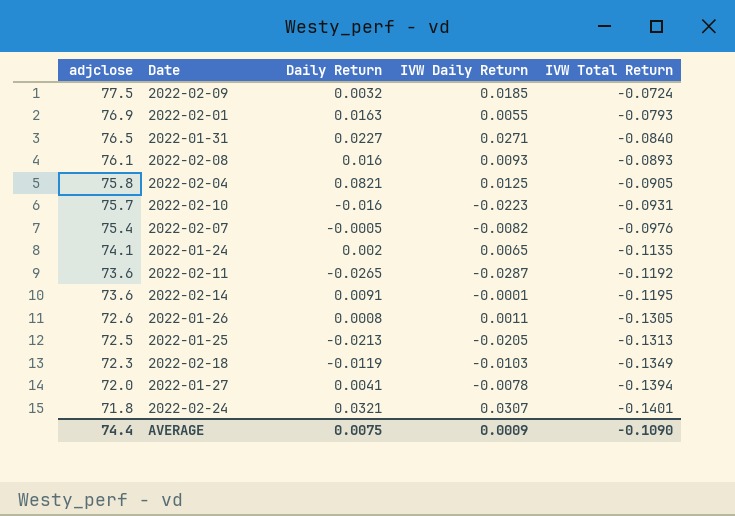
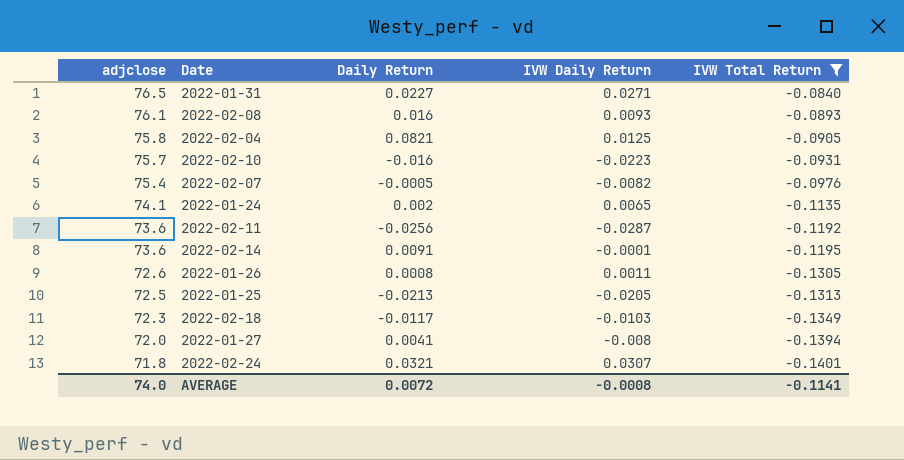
filter: none -> IVW Total Return <= -0.0840
2022-02-11 | Daily Return: -0.0265 -> -0.0256
2022-02-18 | Daily Return: -0.0119 -> -0.0117
2022-01-27 | IVW Daily Return: -0.0078 -> -0.008
AVERAGE | adjclose: 74.4 -> 74.0
AVERAGE | Daily Return: 0.0075 -> 0.0072
AVERAGE | IVW Daily Return: 0.0009 -> -0.0008
AVERAGE | IVW Total Return: -0.1090 -> -0.1141

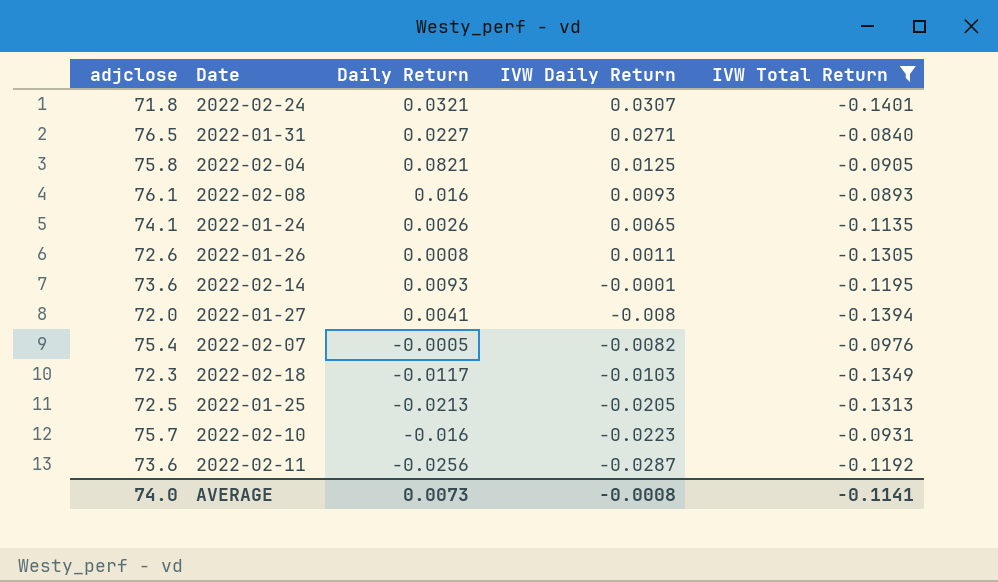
row order: adjclose descending -> IVW Daily Return descending
2022-01-24 | Daily Return: 0.002 -> 0.0026
2022-02-14 | Daily Return: 0.0091 -> 0.0093
AVERAGE | Daily Return: 0.0072 -> 0.0073

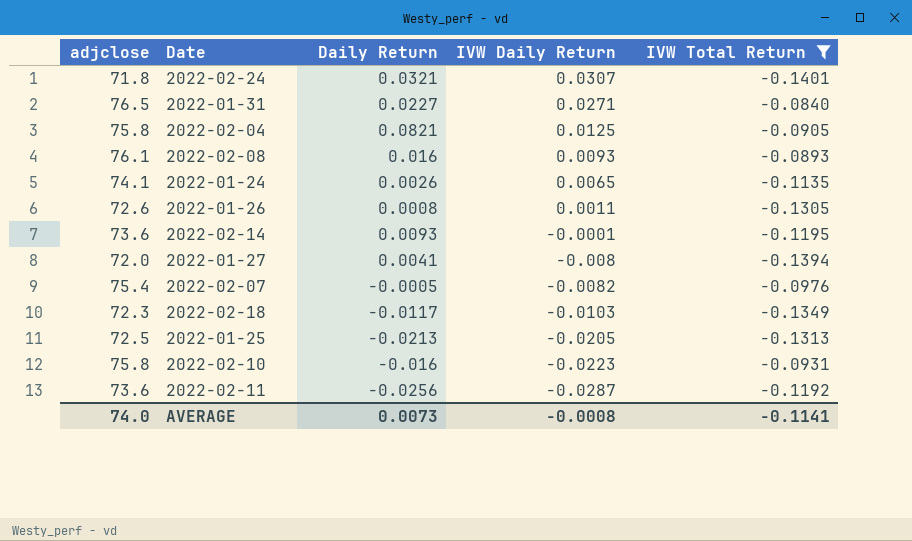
2022-02-10 | adjclose: 75.7 -> 75.8

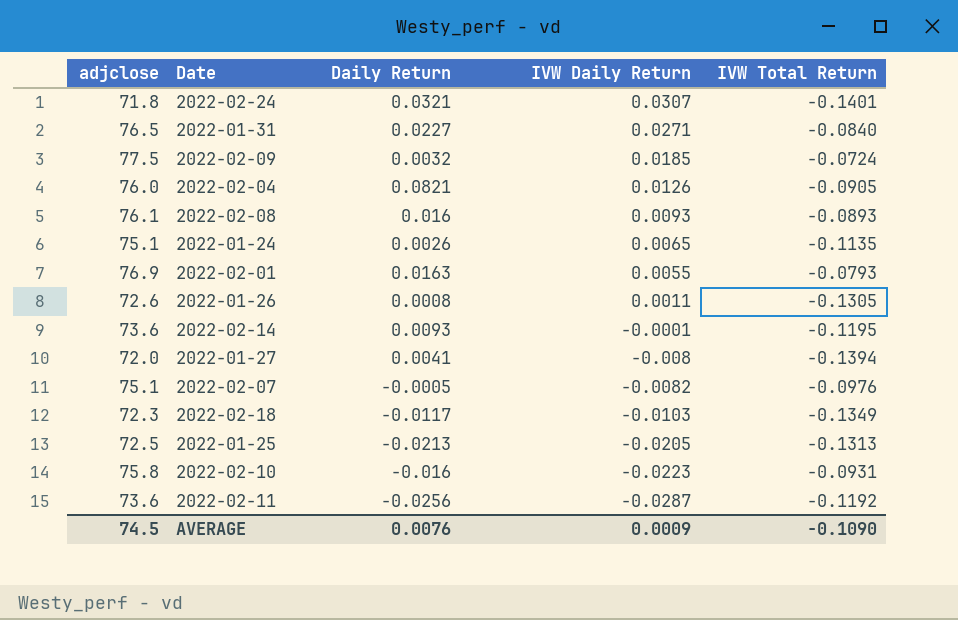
filter: IVW Total Return <= -0.0840 -> none
2022-02-04 | adjclose: 75.8 -> 76.0
2022-02-04 | IVW Daily Return: 0.0125 -> 0.0126
2022-01-24 | adjclose: 74.1 -> 75.1
2022-02-07 | adjclose: 75.4 -> 75.1
AVERAGE | adjclose: 74.0 -> 74.5
AVERAGE | Daily Return: 0.0073 -> 0.0076
AVERAGE | IVW Daily Return: -0.0008 -> 0.0009
AVERAGE | IVW Total Return: -0.1141 -> -0.1090

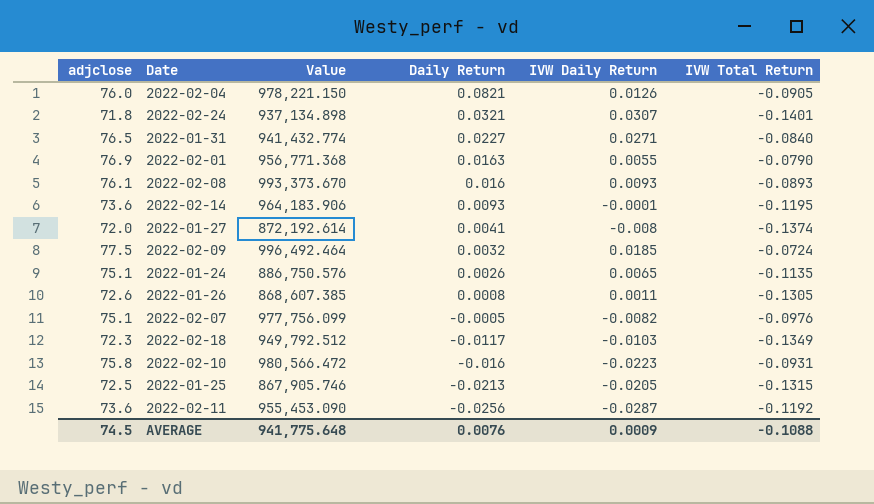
row order: IVW Daily Return descending -> Daily Return descending
column Value | position: none -> 3
2022-02-01 | IVW Total Return: -0.0793 -> -0.0790
2022-01-27 | IVW Total Return: -0.1394 -> -0.1374
2022-01-25 | IVW Total Return: -0.1313 -> -0.1315
AVERAGE | IVW Total Return: -0.1090 -> -0.1088

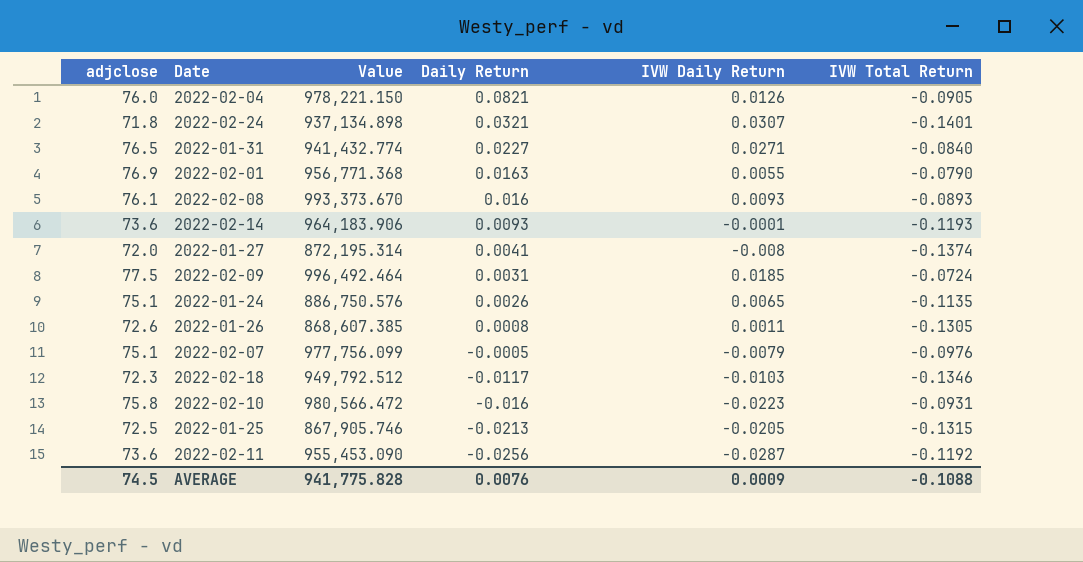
2022-02-14 | IVW Total Return: -0.1195 -> -0.1193
2022-01-27 | Value: 872,192.614 -> 872,195.314
2022-02-09 | Daily Return: 0.0032 -> 0.0031
2022-02-07 | IVW Daily Return: -0.0082 -> -0.0079
2022-02-18 | IVW Total Return: -0.1349 -> -0.1346
AVERAGE | Value: 941,775.648 -> 941,775.828

